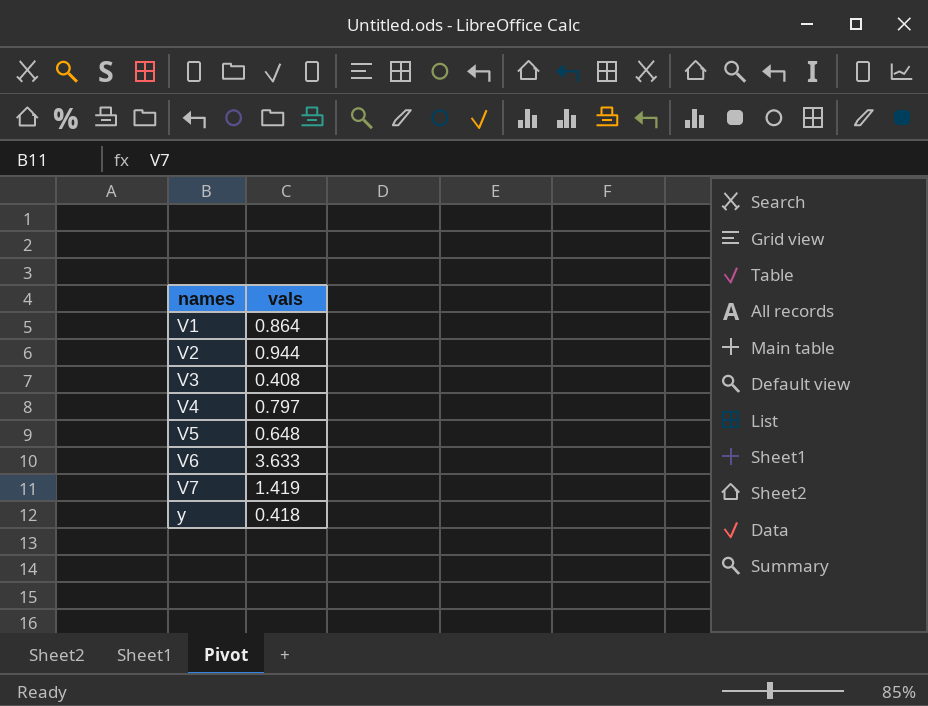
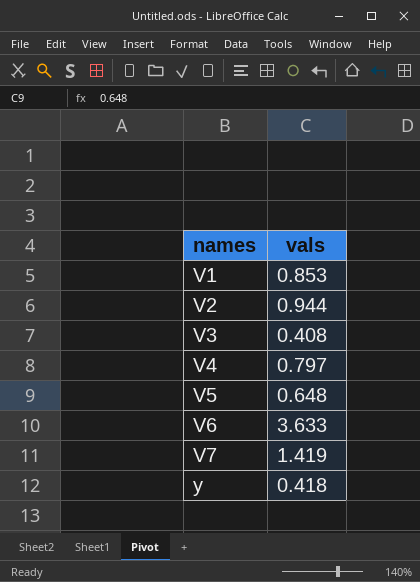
V1 | vals: 0.864 -> 0.853

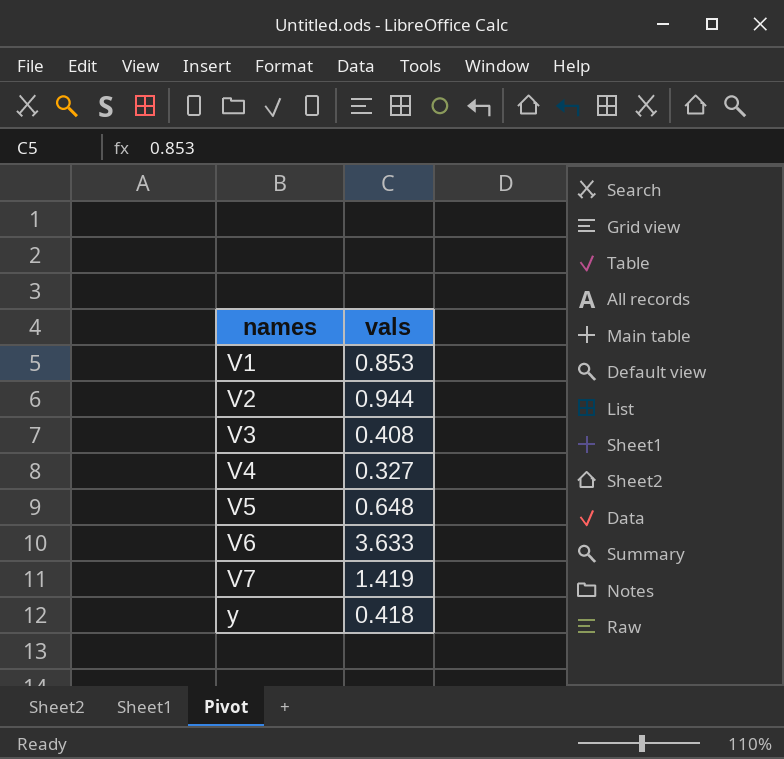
V4 | vals: 0.797 -> 0.327

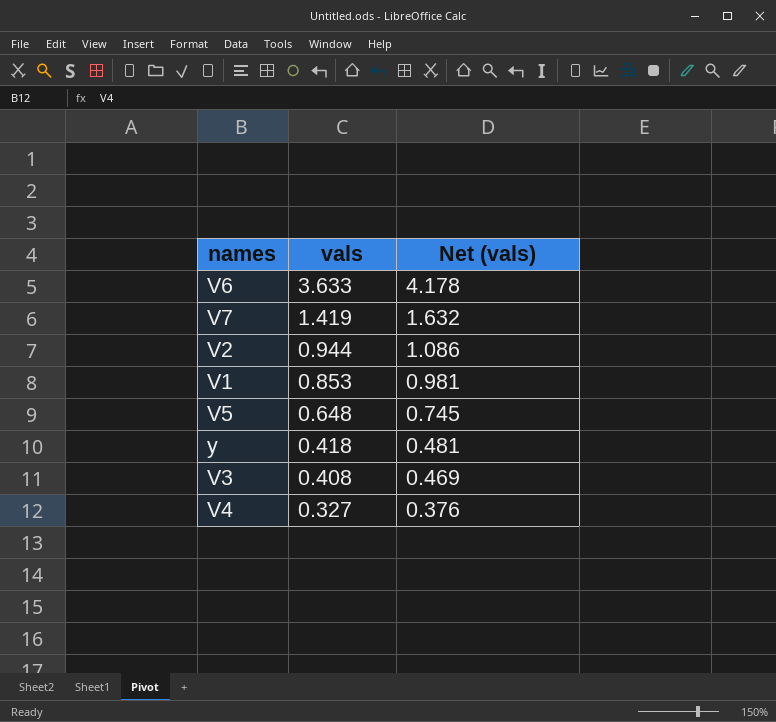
row order: names ascending -> vals descending
column Net (vals) | formula: none -> [vals] * 1.15

